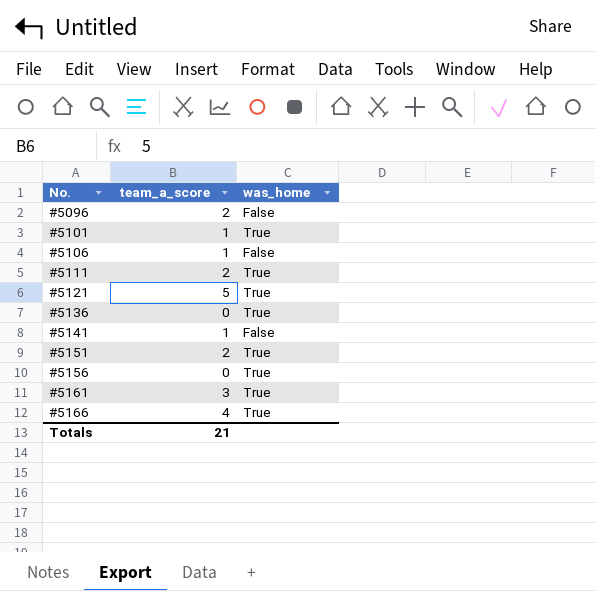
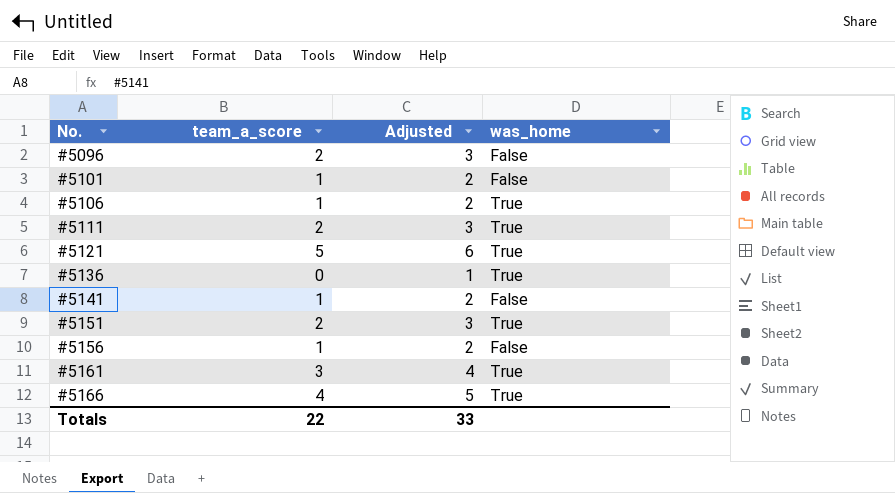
column Adjusted | formula: none -> [team_a_score] + 1
#5101 | was_home: True -> False
#5106 | was_home: False -> True
#5156 | team_a_score: 0 -> 1
#5156 | was_home: True -> False
Totals | team_a_score: 21 -> 22

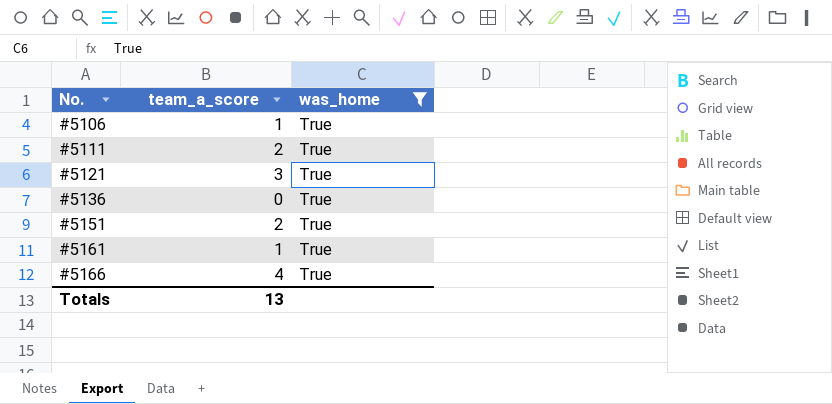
filter: none -> was_home = True
column Adjusted | formula: [team_a_score] + 1 -> none
#5121 | team_a_score: 5 -> 3
#5161 | team_a_score: 3 -> 1
Totals | team_a_score: 22 -> 13

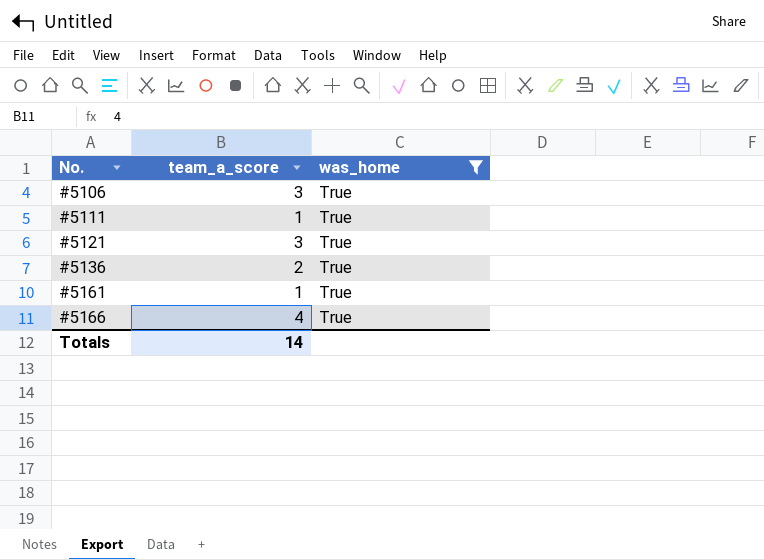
row #5151: 2 | True -> none
#5106 | team_a_score: 1 -> 3
#5111 | team_a_score: 2 -> 1
#5136 | team_a_score: 0 -> 2
Totals | team_a_score: 13 -> 14

